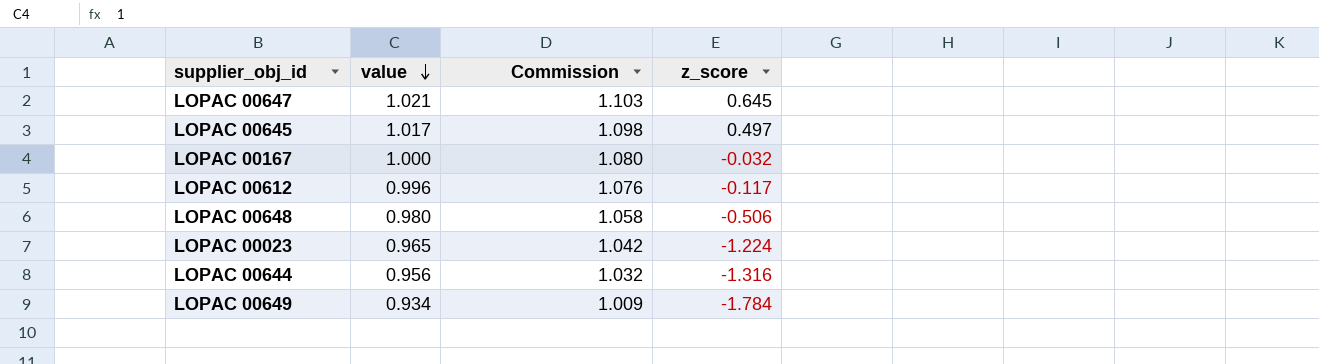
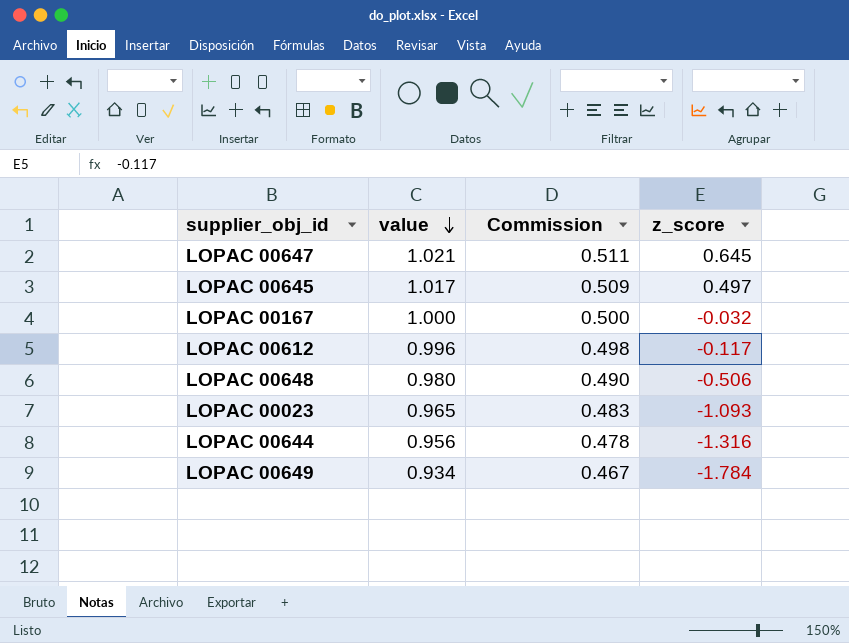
column Commission | formula: [value] * 1.08 -> [value] * 0.5
LOPAC 00023 | z_score: -1.224 -> -1.093

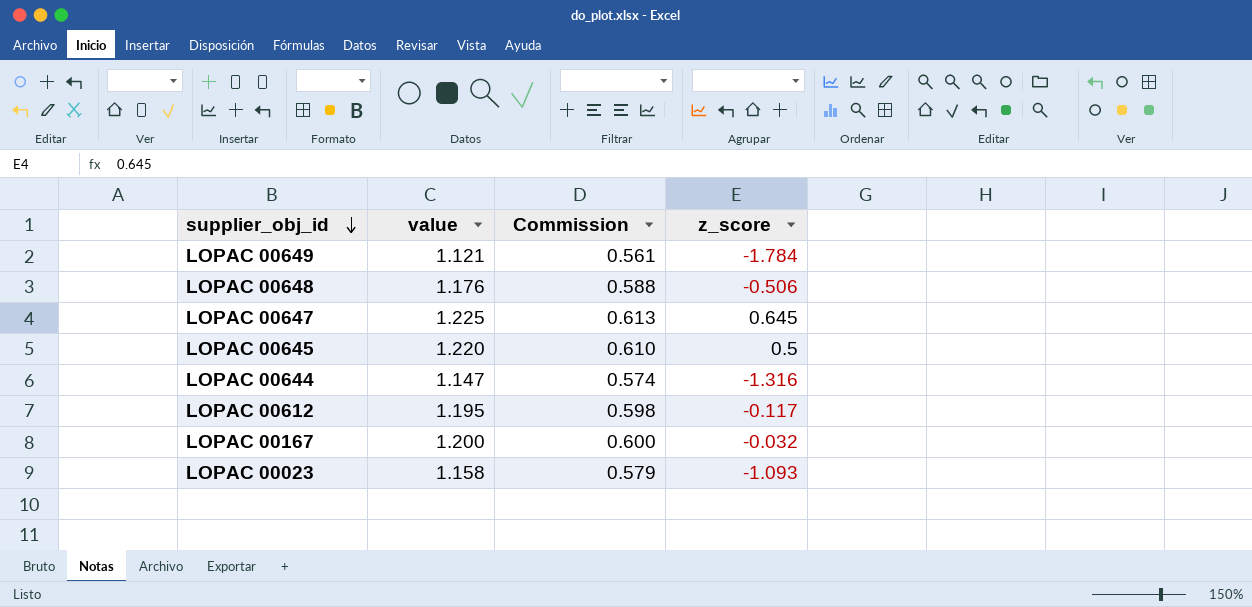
row order: value descending -> supplier_obj_id descending
LOPAC 00649 | value: 0.934 -> 1.121
LOPAC 00649 | Commission: 0.467 -> 0.561
LOPAC 00648 | value: 0.980 -> 1.176
LOPAC 00648 | Commission: 0.490 -> 0.588
LOPAC 00647 | value: 1.021 -> 1.225
LOPAC 00647 | Commission: 0.511 -> 0.613
LOPAC 00645 | value: 1.017 -> 1.220
LOPAC 00645 | Commission: 0.509 -> 0.610
LOPAC 00645 | z_score: 0.497 -> 0.5
LOPAC 00644 | value: 0.956 -> 1.147
LOPAC 00644 | Commission: 0.478 -> 0.574
LOPAC 00612 | value: 0.996 -> 1.195
LOPAC 00612 | Commission: 0.498 -> 0.598
LOPAC 00167 | value: 1.000 -> 1.200
LOPAC 00167 | Commission: 0.500 -> 0.600
LOPAC 00023 | value: 0.965 -> 1.158
LOPAC 00023 | Commission: 0.483 -> 0.579

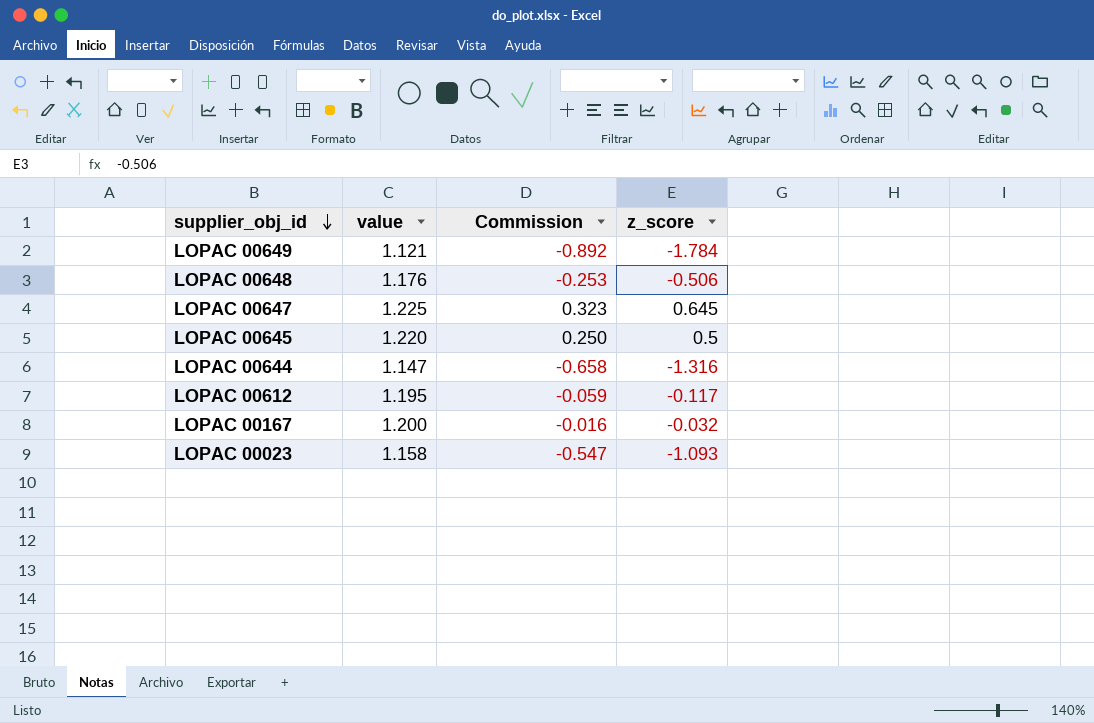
column Commission | formula: [value] * 0.5 -> [z_score] * 0.5

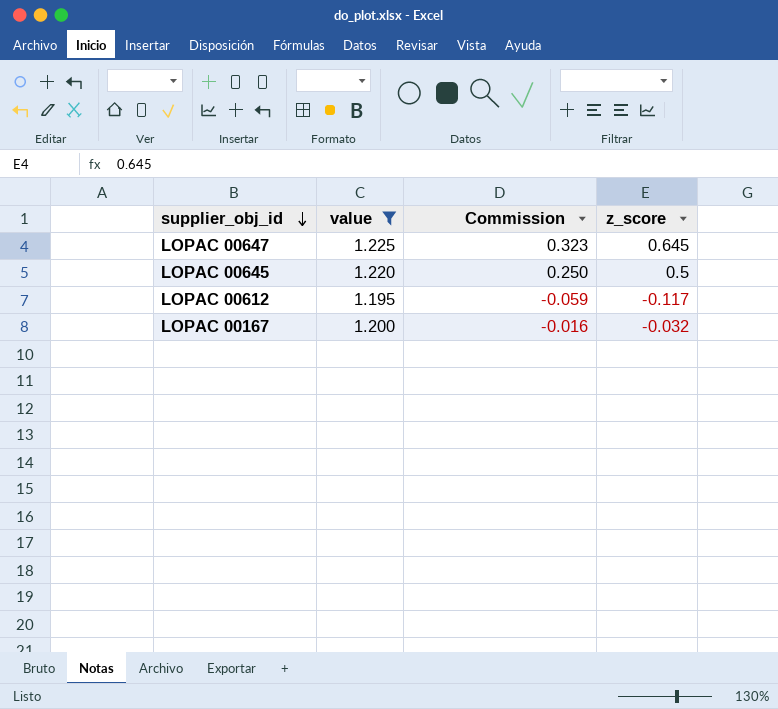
filter: none -> value >= 1.195

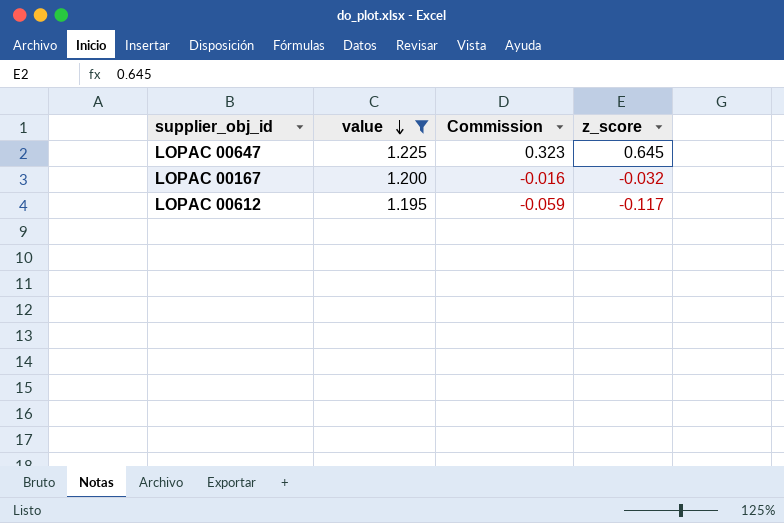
row order: supplier_obj_id descending -> value descending
row LOPAC 00645: 1.220 | 0.250 | 0.5 -> none

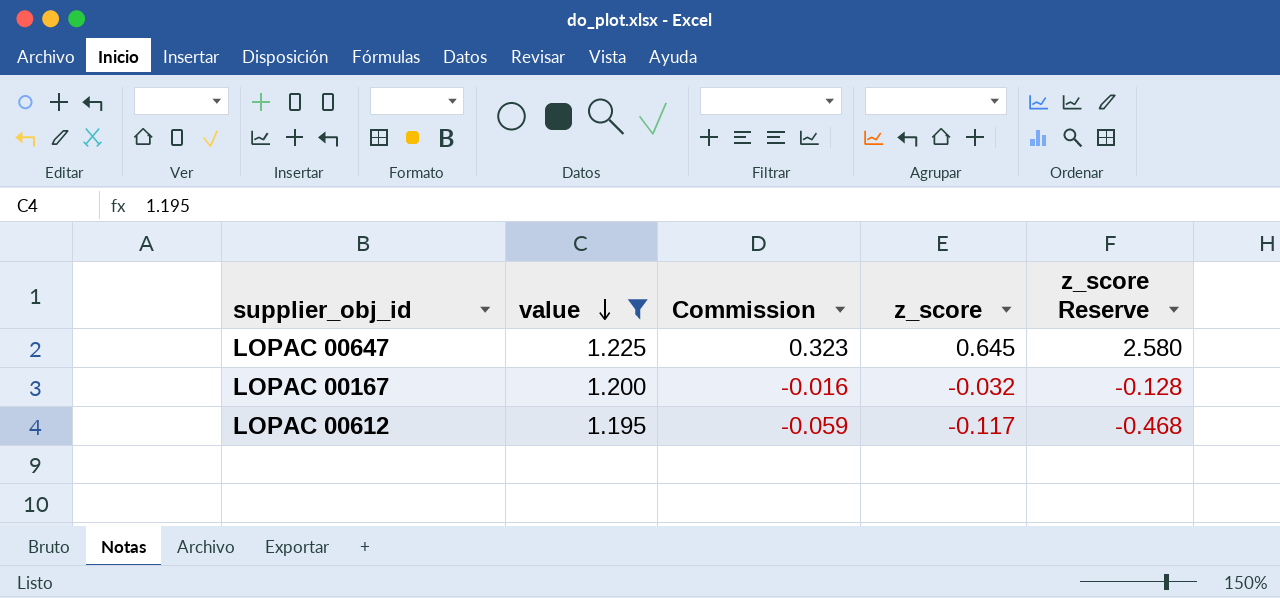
column z_score Reserve | formula: none -> [z_score] * 4

